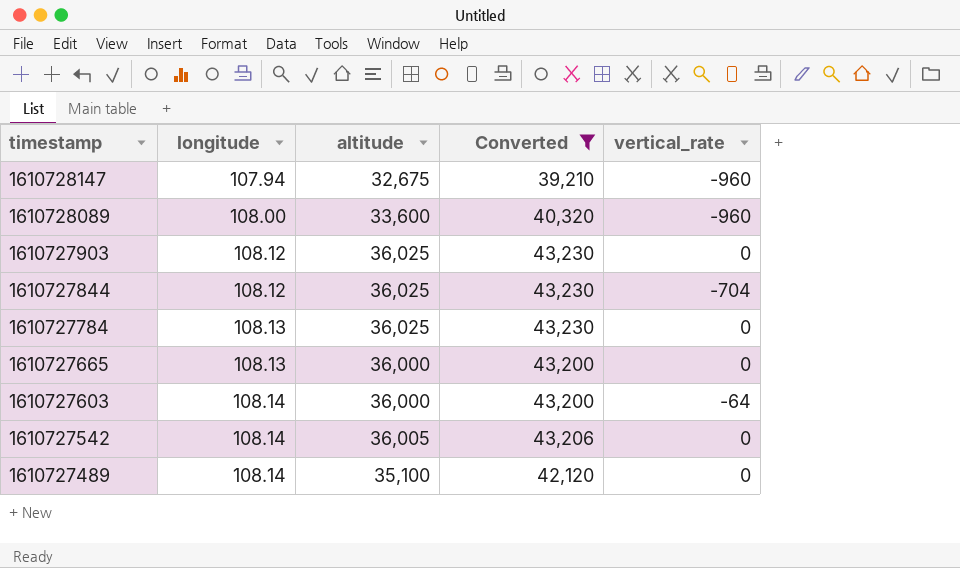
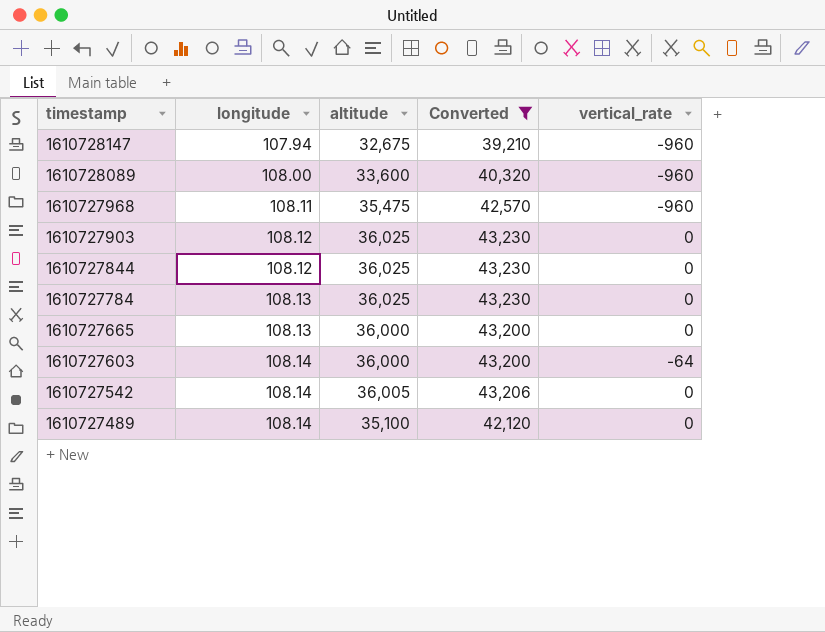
row 1610727968: none -> 108.11 | 35,475 | 42,570 | -960
1610727844 | vertical_rate: -704 -> 0

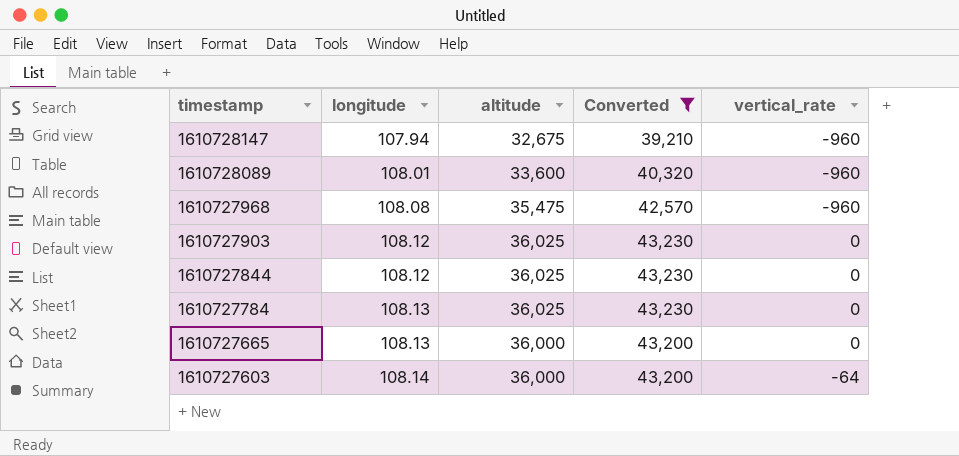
row 1610727542: 108.14 | 36,005 | 43,206 | 0 -> none
row 1610727489: 108.14 | 35,100 | 42,120 | 0 -> none
1610728089 | longitude: 108.00 -> 108.01
1610727968 | longitude: 108.11 -> 108.08

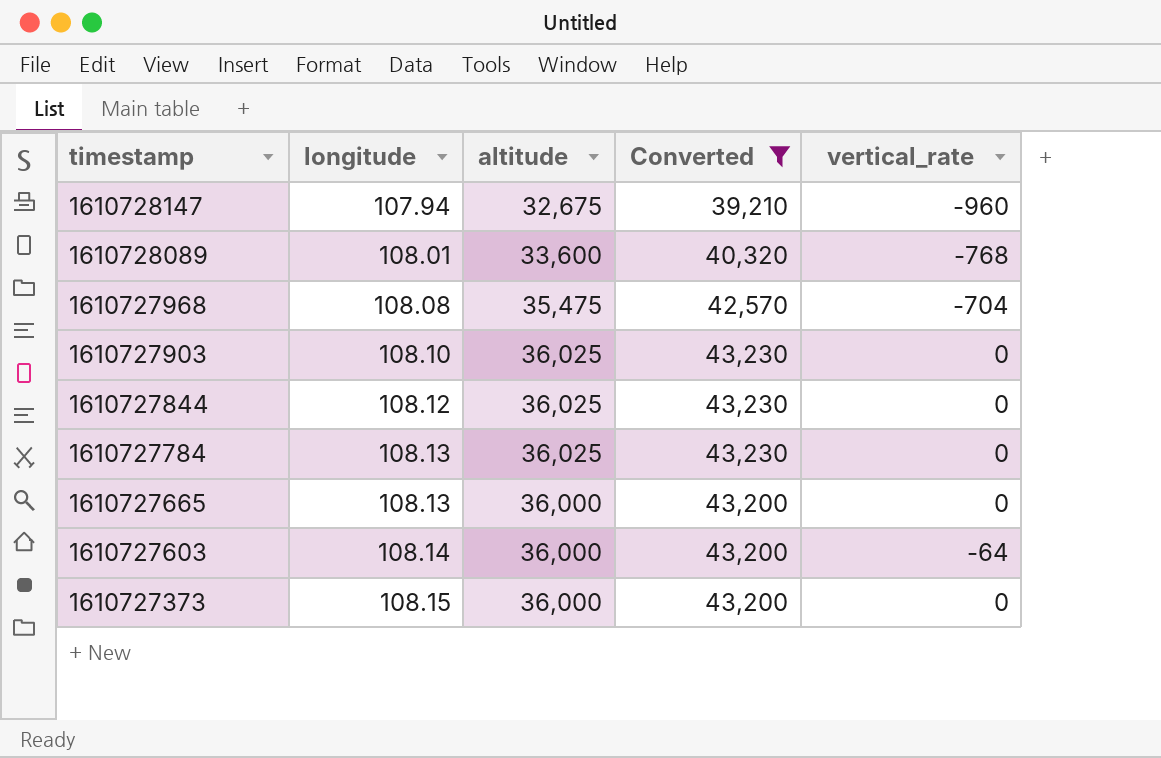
1610728089 | vertical_rate: -960 -> -768
1610727968 | vertical_rate: -960 -> -704
1610727903 | longitude: 108.12 -> 108.10
row 1610727373: none -> 108.15 | 36,000 | 43,200 | 0

